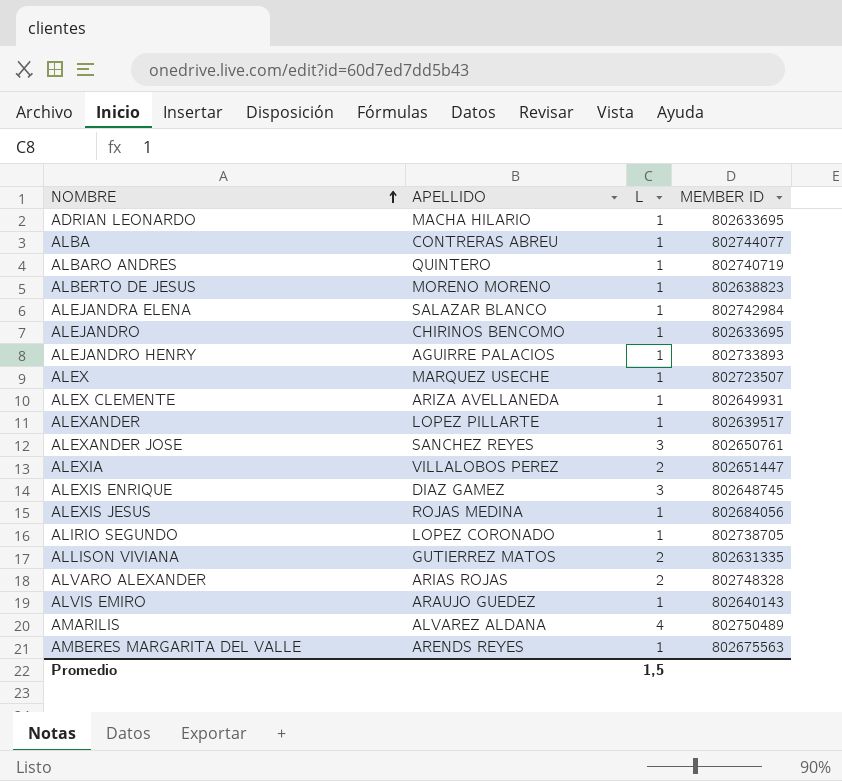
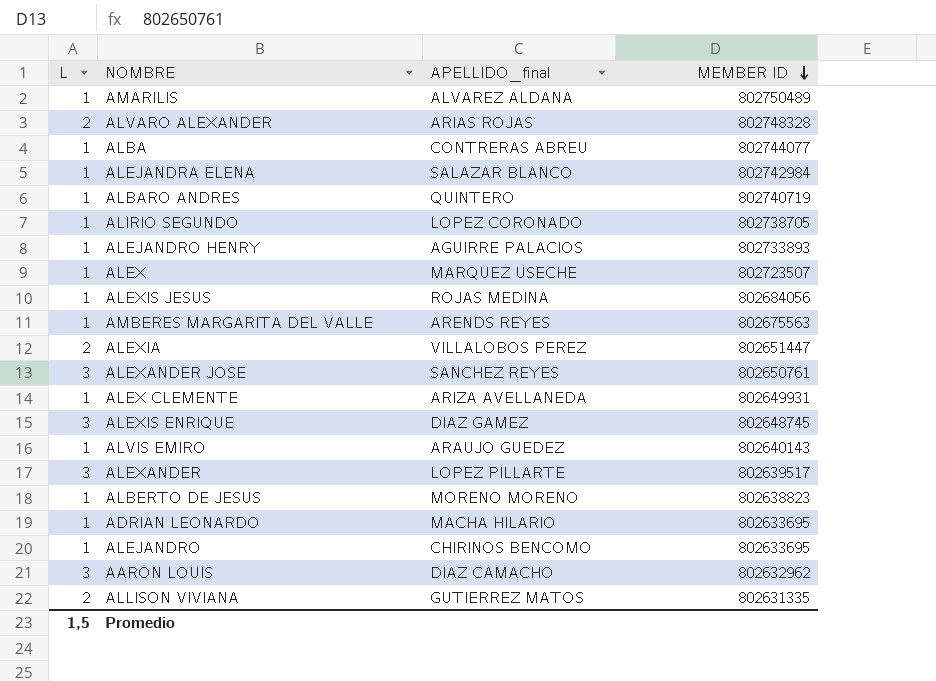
row order: NOMBRE ascending -> MEMBER ID descending
column L | position: 3 -> 1
column name: APELLIDO -> APELLIDO_final
AMARILIS | L: 4 -> 1
ALEXANDER | L: 1 -> 3
row AARON LOUIS: none -> 3 | DIAZ CAMACHO | 802632962

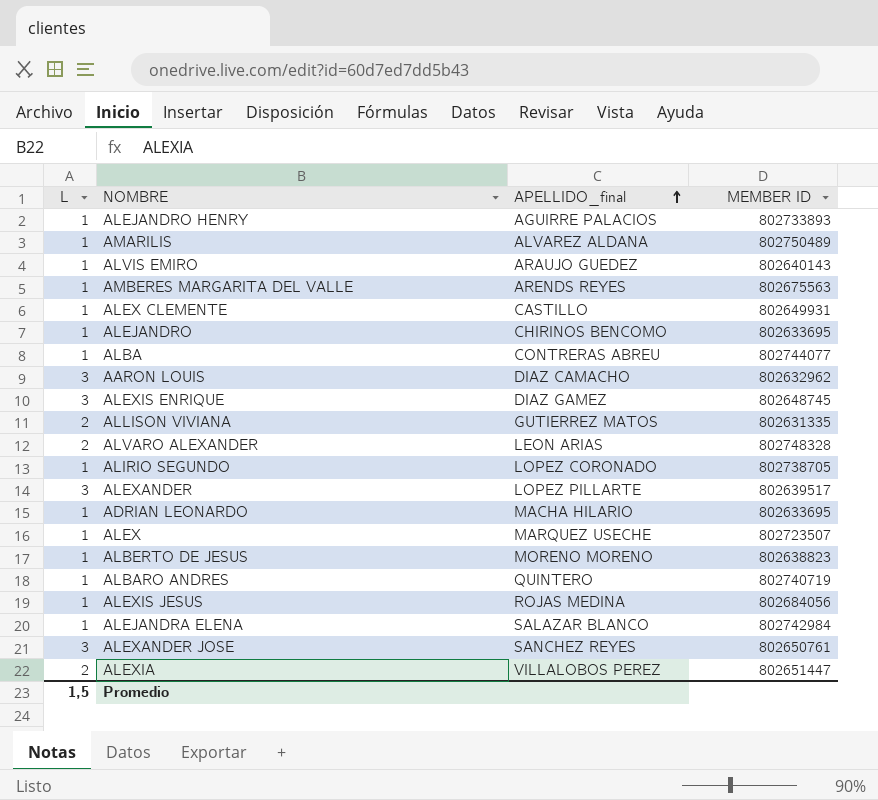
row order: MEMBER ID descending -> APELLIDO_final ascending
ALEX CLEMENTE | APELLIDO_final: ARIZA AVELLANEDA -> CASTILLO
ALVARO ALEXANDER | APELLIDO_final: ARIAS ROJAS -> LEON ARIAS

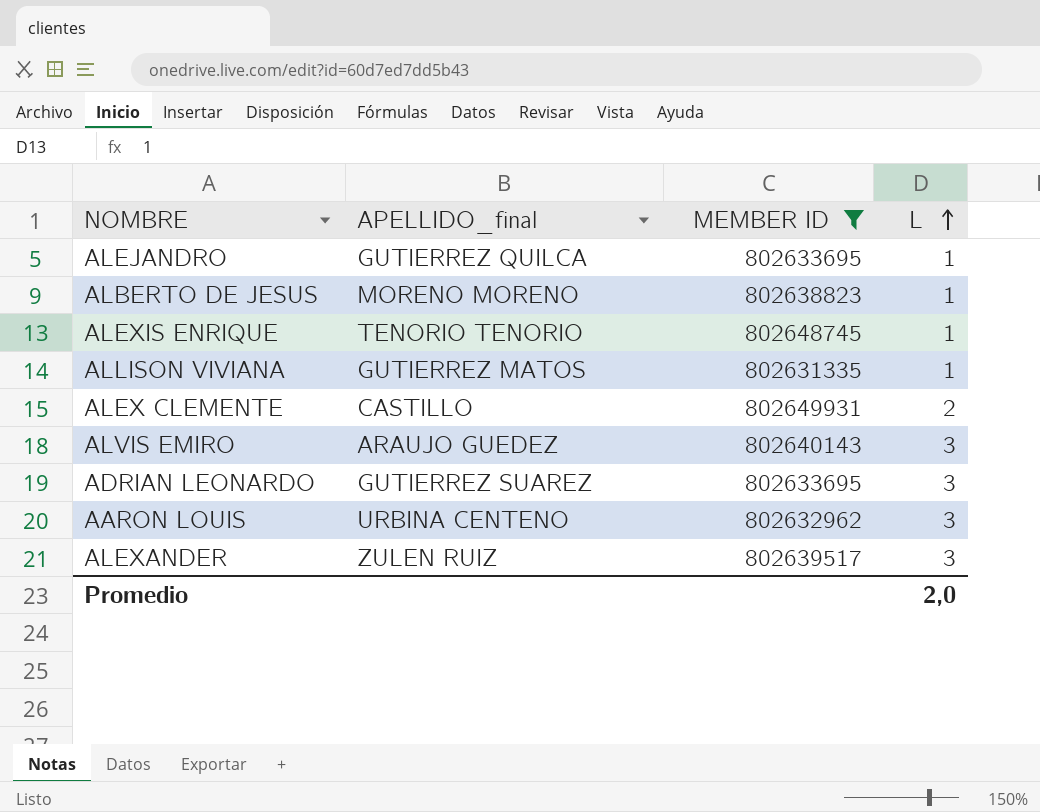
filter: none -> MEMBER ID <= 802649931
row order: APELLIDO_final ascending -> L ascending
column L | position: 1 -> 4
ALEJANDRO | APELLIDO_final: CHIRINOS BENCOMO -> GUTIERREZ QUILCA
ALEXIS ENRIQUE | APELLIDO_final: DIAZ GAMEZ -> TENORIO TENORIO
ALEXIS ENRIQUE | L: 3 -> 1
ALLISON VIVIANA | L: 2 -> 1
ALEX CLEMENTE | L: 1 -> 2
ALVIS EMIRO | L: 1 -> 3
ADRIAN LEONARDO | APELLIDO_final: MACHA HILARIO -> GUTIERREZ SUAREZ
ADRIAN LEONARDO | L: 1 -> 3
AARON LOUIS | APELLIDO_final: DIAZ CAMACHO -> URBINA CENTENO
ALEXANDER | APELLIDO_final: LOPEZ PILLARTE -> ZULEN RUIZ
Promedio | L: 1,5 -> 2,0

